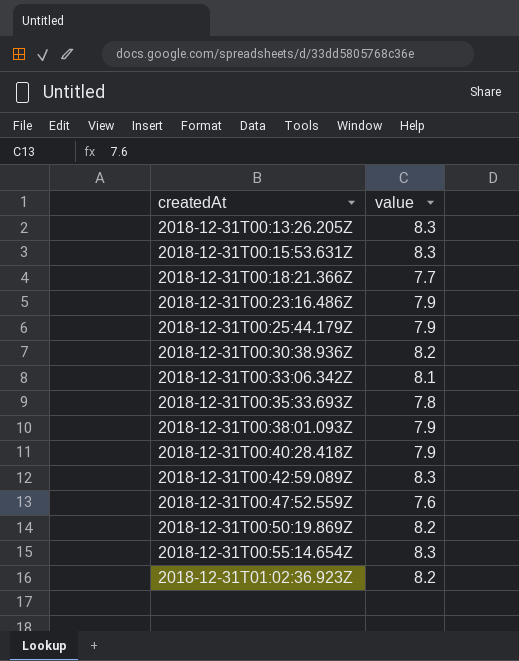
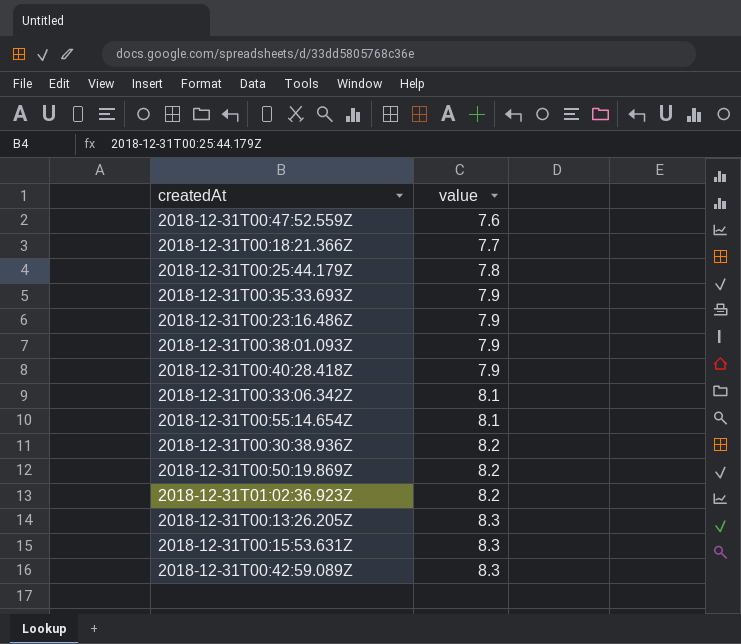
row order: createdAt ascending -> value ascending
2018-12-31T00:25:44.179Z | value: 7.9 -> 7.8
2018-12-31T00:35:33.693Z | value: 7.8 -> 7.9
2018-12-31T00:55:14.654Z | value: 8.3 -> 8.1

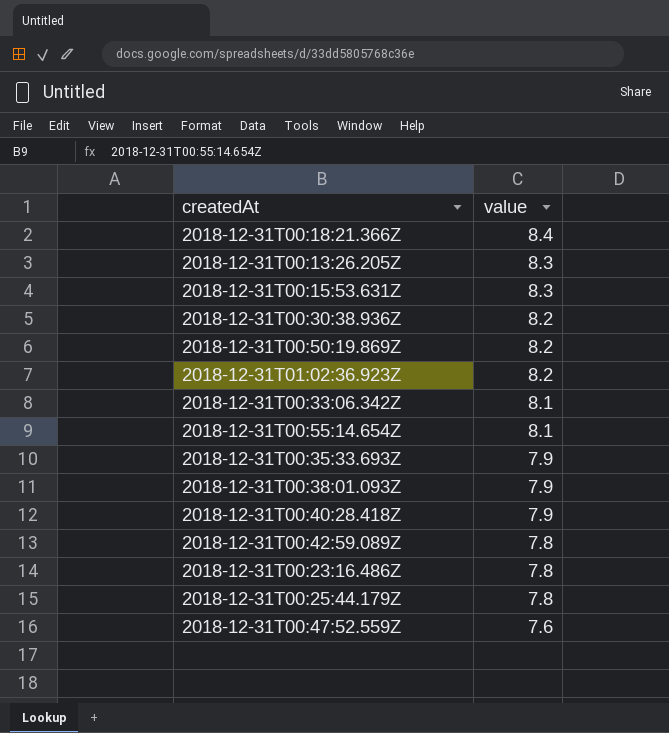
row order: value ascending -> value descending
2018-12-31T00:18:21.366Z | value: 7.7 -> 8.4
2018-12-31T00:42:59.089Z | value: 8.3 -> 7.8
2018-12-31T00:23:16.486Z | value: 7.9 -> 7.8

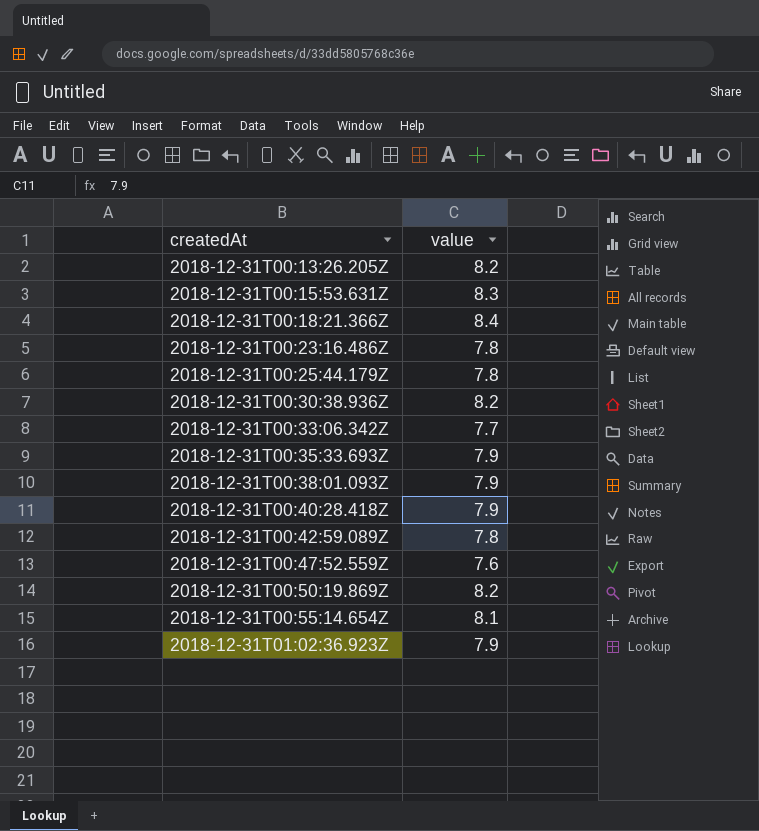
row order: value descending -> createdAt ascending
2018-12-31T00:13:26.205Z | value: 8.3 -> 8.2
2018-12-31T00:33:06.342Z | value: 8.1 -> 7.7
2018-12-31T01:02:36.923Z | value: 8.2 -> 7.9

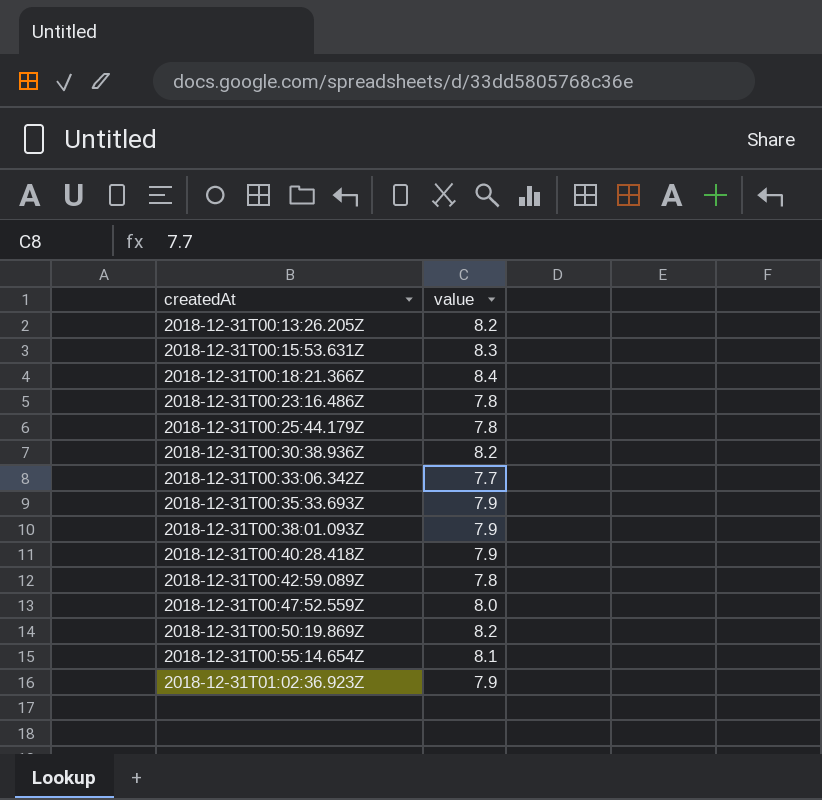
2018-12-31T00:47:52.559Z | value: 7.6 -> 8.0

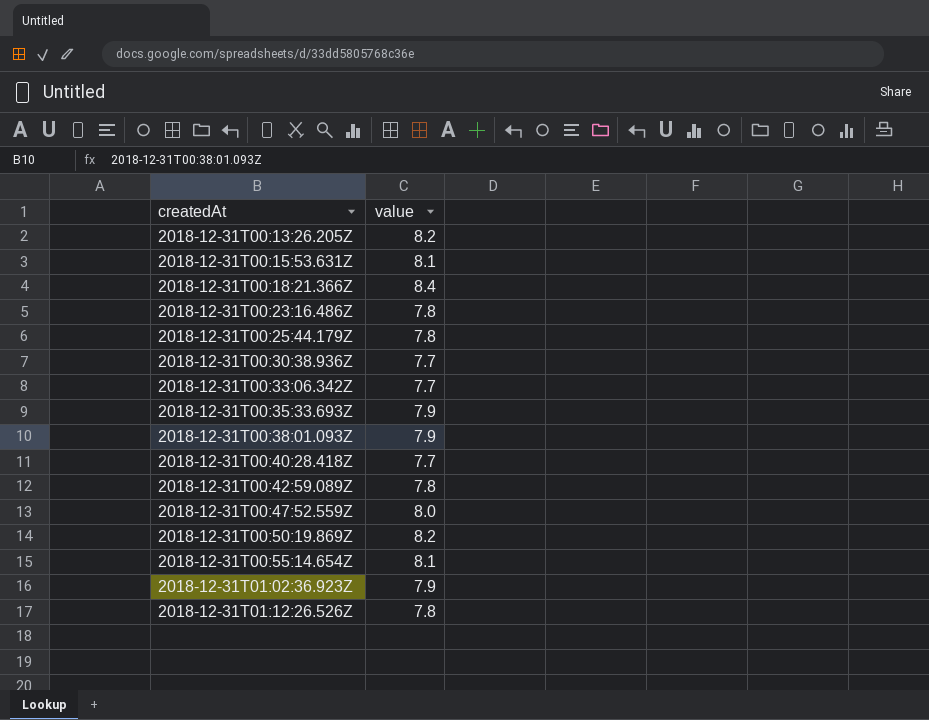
2018-12-31T00:15:53.631Z | value: 8.3 -> 8.1
2018-12-31T00:30:38.936Z | value: 8.2 -> 7.7
2018-12-31T00:40:28.418Z | value: 7.9 -> 7.7
row 2018-12-31T01:12:26.526Z: none -> 7.8

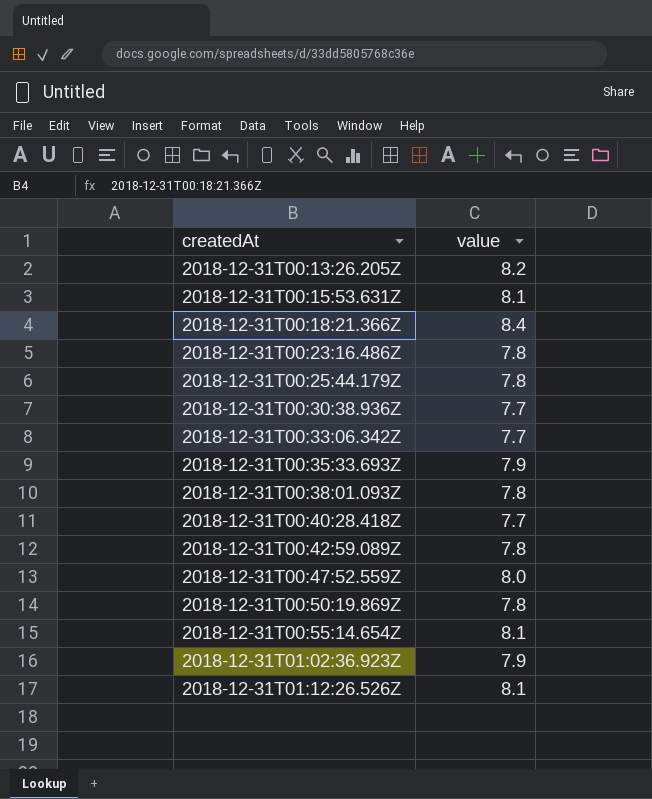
2018-12-31T00:38:01.093Z | value: 7.9 -> 7.8
2018-12-31T00:50:19.869Z | value: 8.2 -> 7.8
2018-12-31T01:12:26.526Z | value: 7.8 -> 8.1

